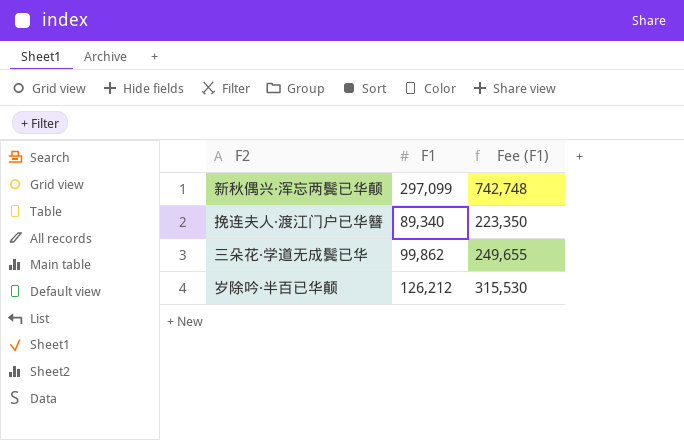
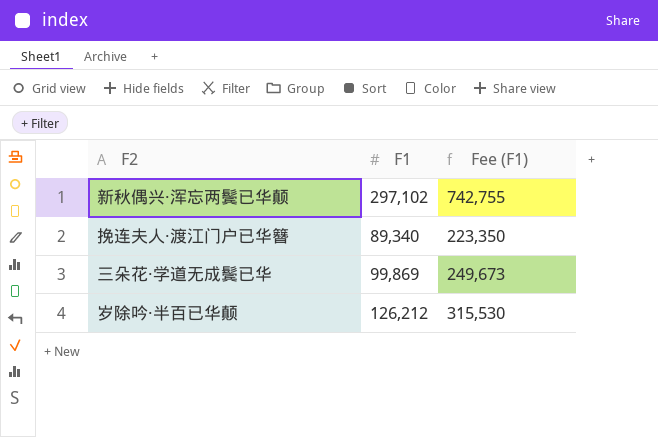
新秋偶兴·浑忘两鬓已华颠 | F1: 297,099 -> 297,102
新秋偶兴·浑忘两鬓已华颠 | Fee (F1): 742,748 -> 742,755
三朵花·学道无成鬓已华 | F1: 99,862 -> 99,869
三朵花·学道无成鬓已华 | Fee (F1): 249,655 -> 249,673

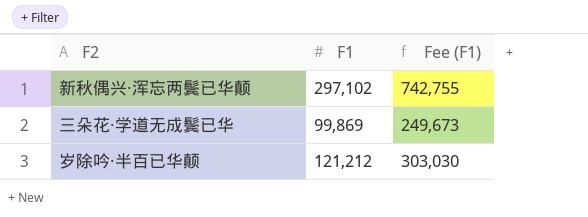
row 挽连夫人·渡江门户已华簪: 89,340 | 223,350 -> none
岁除吟·半百已华颠 | F1: 126,212 -> 121,212
岁除吟·半百已华颠 | Fee (F1): 315,530 -> 303,030

